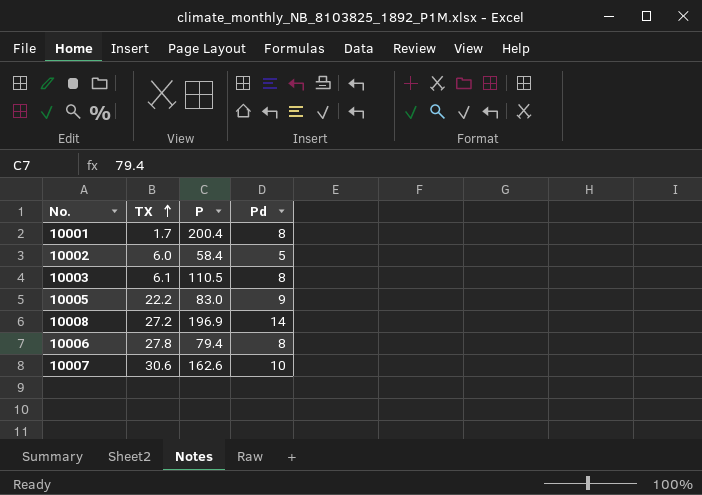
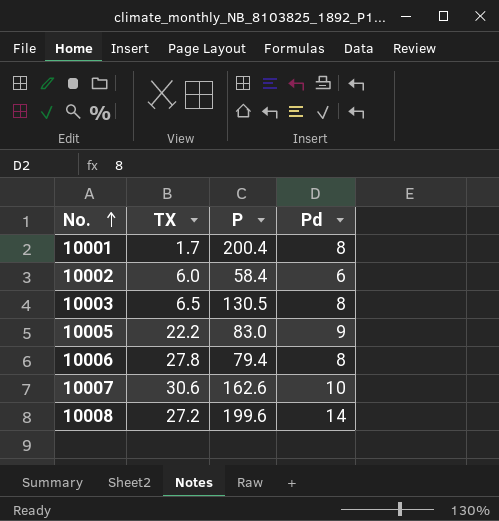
row order: TX ascending -> No. ascending
10002 | Pd: 5 -> 6
10003 | TX: 6.1 -> 6.5
10003 | P: 110.5 -> 130.5
10008 | P: 196.9 -> 199.6

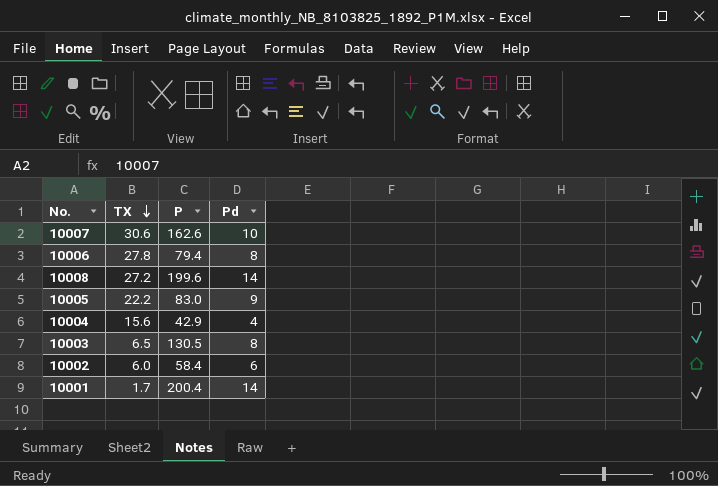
row order: No. ascending -> TX descending
row 10004: none -> 15.6 | 42.9 | 4
10001 | Pd: 8 -> 14

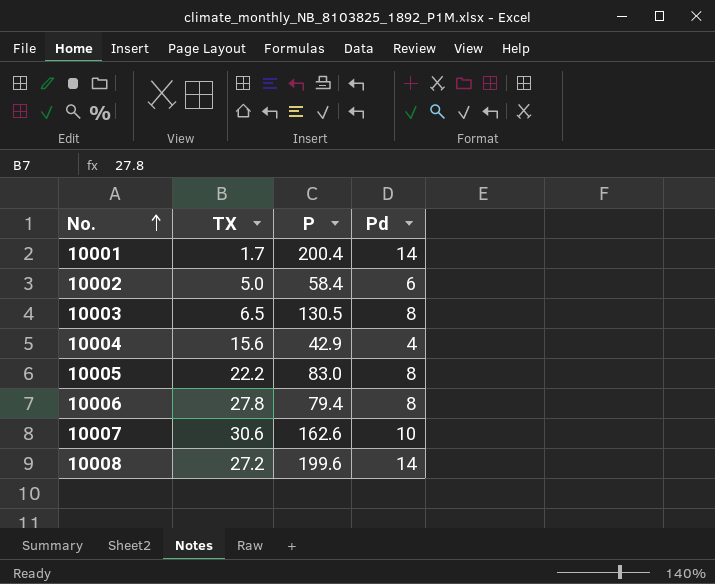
row order: TX descending -> No. ascending
10002 | TX: 6.0 -> 5.0
10005 | Pd: 9 -> 8

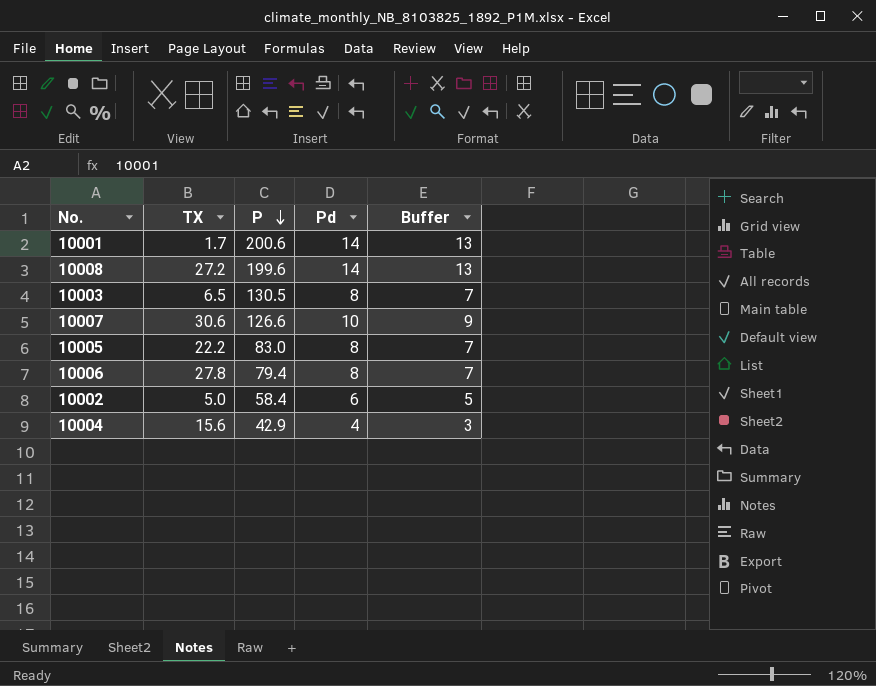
row order: No. ascending -> P descending
column Buffer | formula: none -> [Pd] - 1
10001 | P: 200.4 -> 200.6
10007 | P: 162.6 -> 126.6

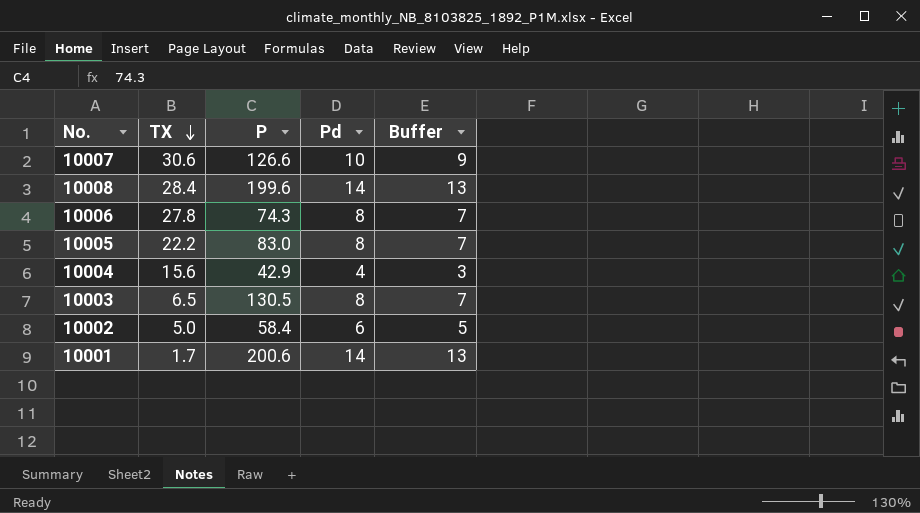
row order: P descending -> TX descending
10008 | TX: 27.2 -> 28.4
10006 | P: 79.4 -> 74.3

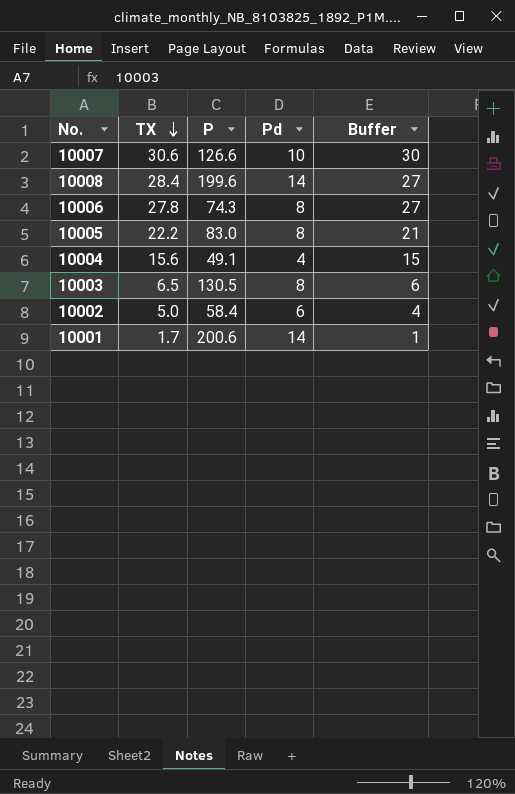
column Buffer | formula: [Pd] - 1 -> [TX] - 1
10004 | P: 42.9 -> 49.1

